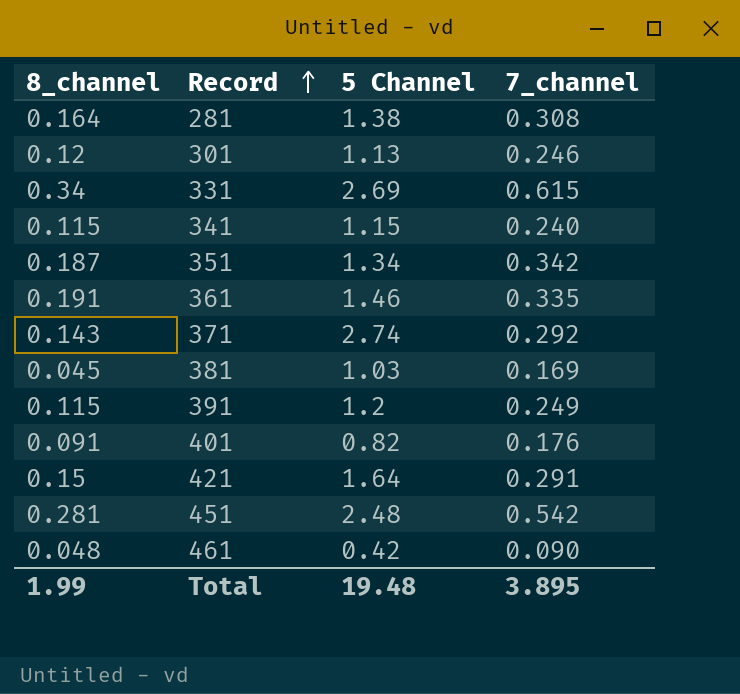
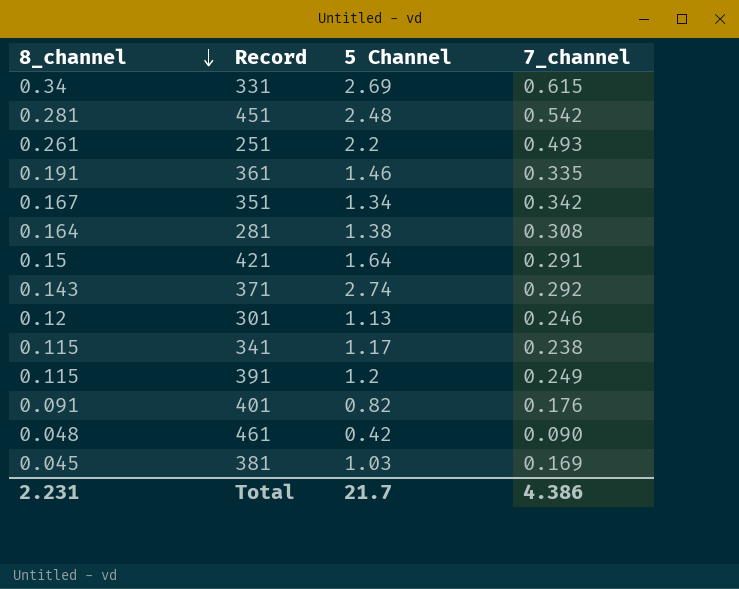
row order: Record ascending -> 8_channel descending
row 251: none -> 0.261 | 2.2 | 0.493
351 | 8_channel: 0.187 -> 0.167
341 | 5 Channel: 1.15 -> 1.17
341 | 7_channel: 0.240 -> 0.238
Total | 8_channel: 1.99 -> 2.231
Total | 5 Channel: 19.48 -> 21.7
Total | 7_channel: 3.895 -> 4.386

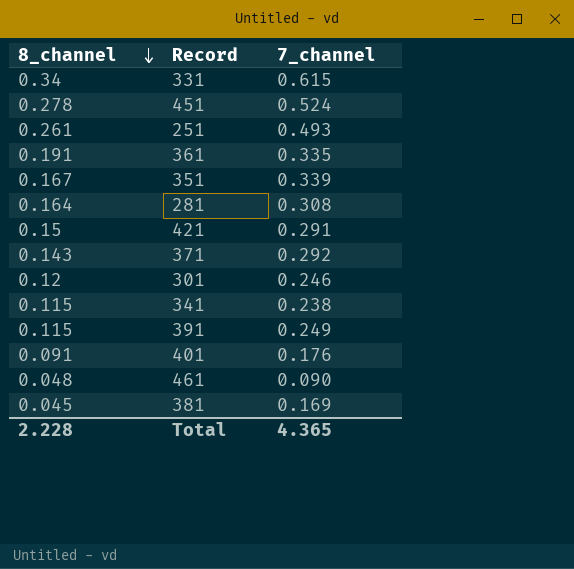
column 5 Channel | position: 3 -> none
451 | 8_channel: 0.281 -> 0.278
451 | 7_channel: 0.542 -> 0.524
351 | 7_channel: 0.342 -> 0.339
Total | 8_channel: 2.231 -> 2.228
Total | 7_channel: 4.386 -> 4.365

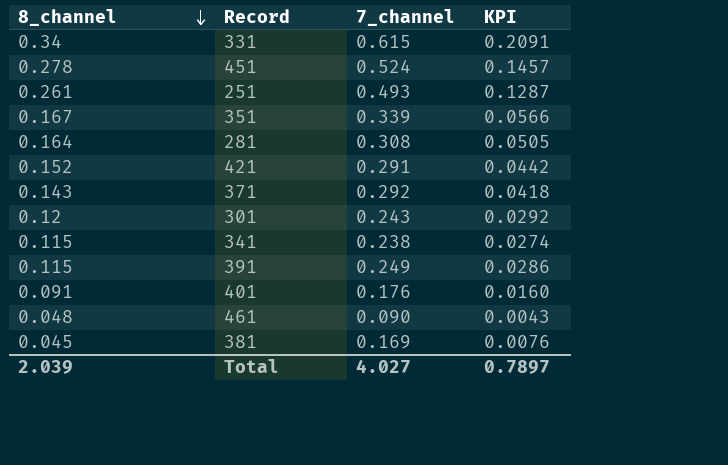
column KPI | formula: none -> [8_channel] * [7_channel]
row 361: 0.191 | 0.335 -> none
421 | 8_channel: 0.15 -> 0.152
301 | 7_channel: 0.246 -> 0.243
Total | 8_channel: 2.228 -> 2.039
Total | 7_channel: 4.365 -> 4.027

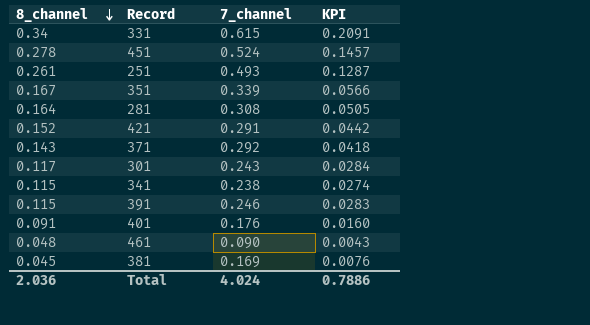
301 | 8_channel: 0.12 -> 0.117
301 | KPI: 0.0292 -> 0.0284
391 | 7_channel: 0.249 -> 0.246
391 | KPI: 0.0286 -> 0.0283
Total | 8_channel: 2.039 -> 2.036
Total | 7_channel: 4.027 -> 4.024
Total | KPI: 0.7897 -> 0.7886

